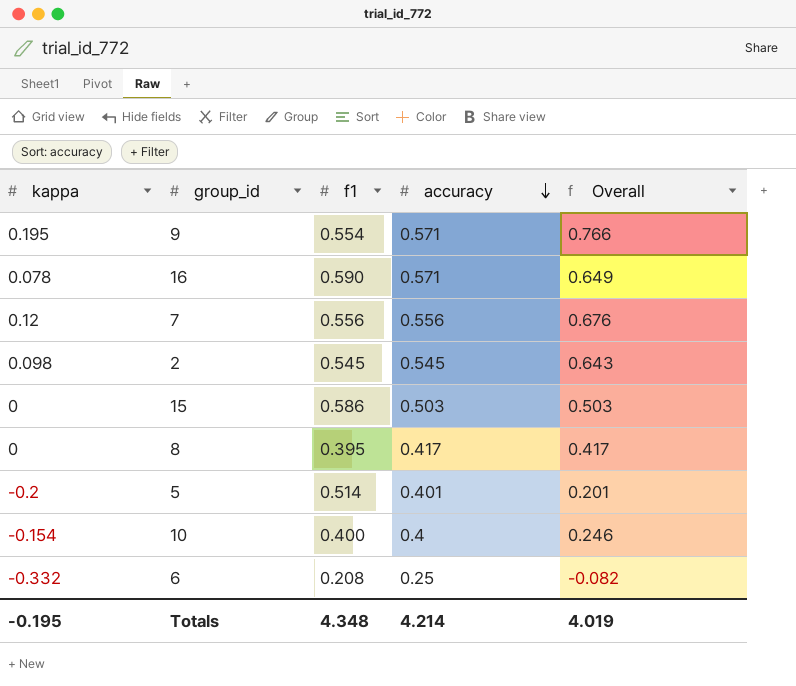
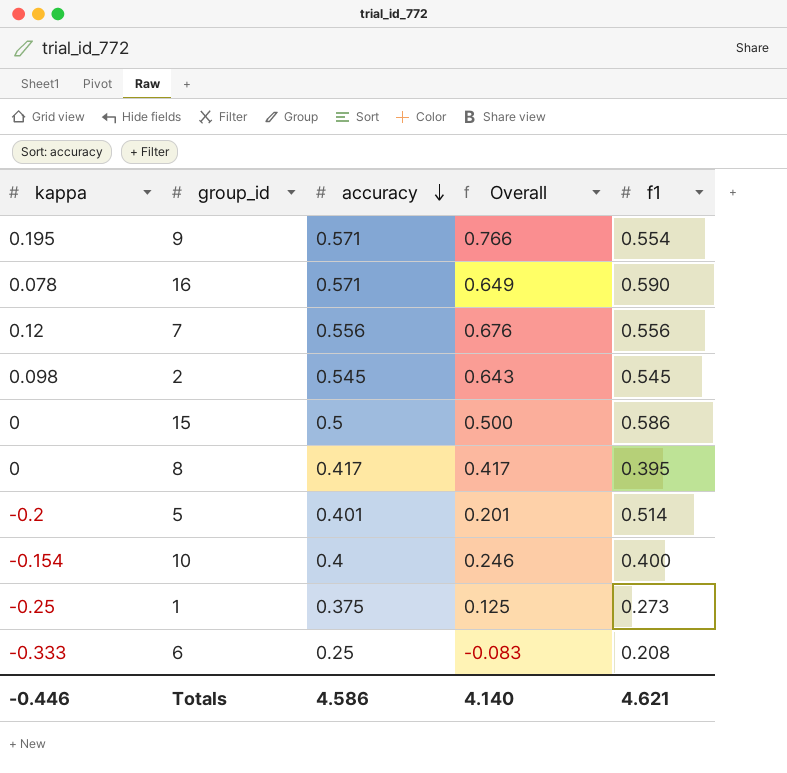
column f1 | position: 3 -> 5
15 | accuracy: 0.503 -> 0.5
15 | Overall: 0.503 -> 0.500
row 1: none -> -0.25 | 0.375 | 0.125 | 0.273
6 | kappa: -0.332 -> -0.333
6 | Overall: -0.082 -> -0.083
Totals | kappa: -0.195 -> -0.446
Totals | accuracy: 4.214 -> 4.586
Totals | Overall: 4.019 -> 4.140
Totals | f1: 4.348 -> 4.621

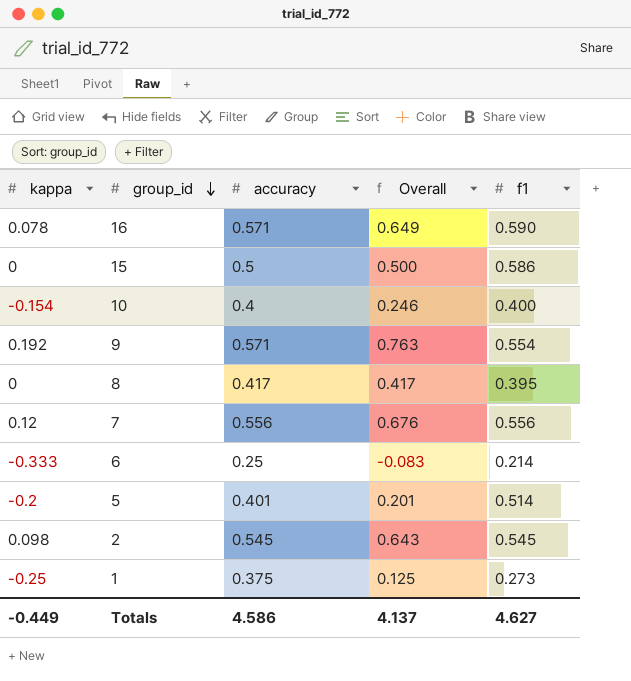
row order: accuracy descending -> group_id descending
9 | kappa: 0.195 -> 0.192
9 | Overall: 0.766 -> 0.763
6 | f1: 0.208 -> 0.214
Totals | kappa: -0.446 -> -0.449
Totals | Overall: 4.140 -> 4.137
Totals | f1: 4.621 -> 4.627

